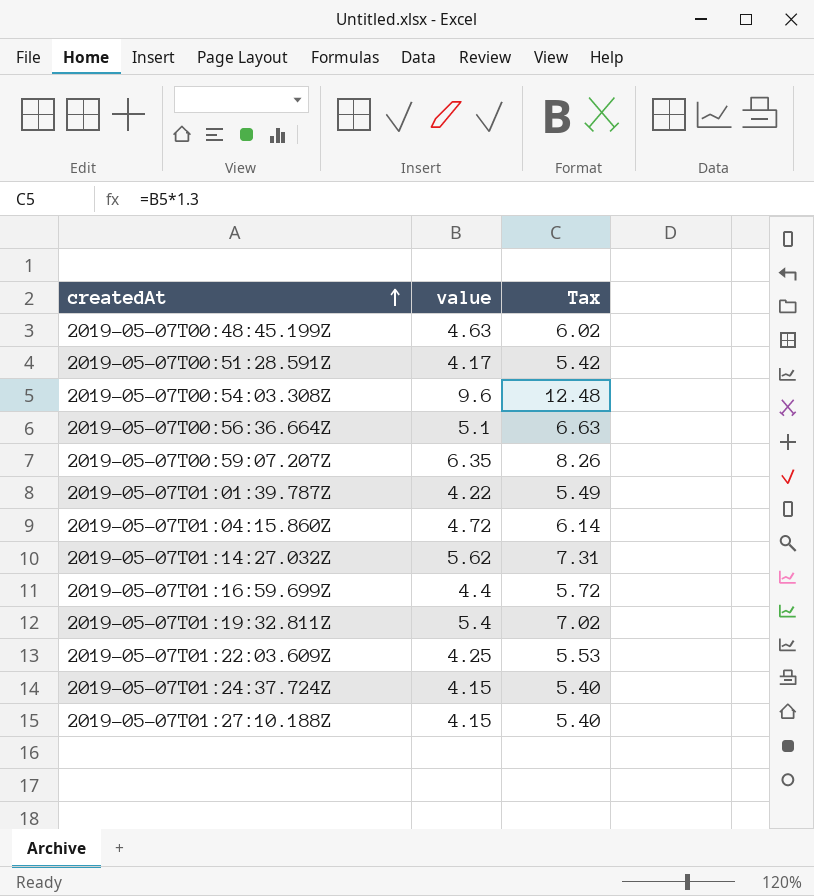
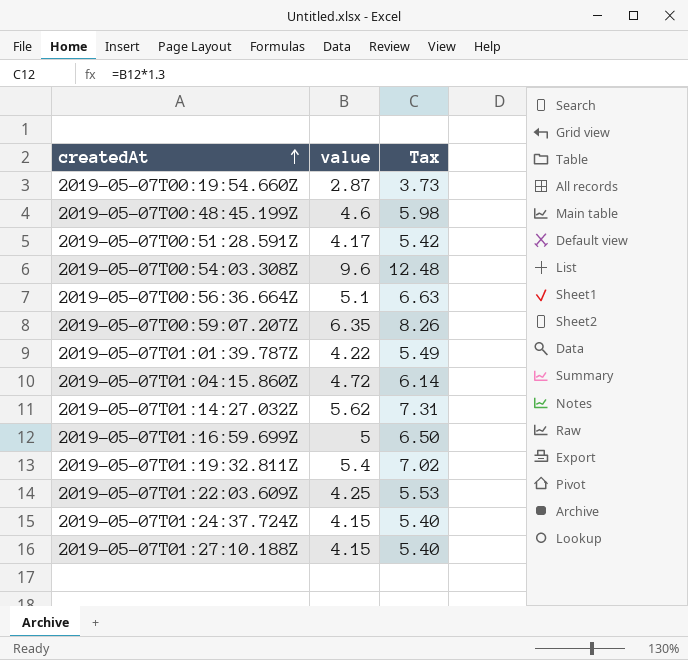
row 2019-05-07T00:19:54.660Z: none -> 2.87 | 3.73
2019-05-07T00:48:45.199Z | value: 4.63 -> 4.6
2019-05-07T00:48:45.199Z | Tax: 6.02 -> 5.98
2019-05-07T01:16:59.699Z | value: 4.4 -> 5
2019-05-07T01:16:59.699Z | Tax: 5.72 -> 6.50

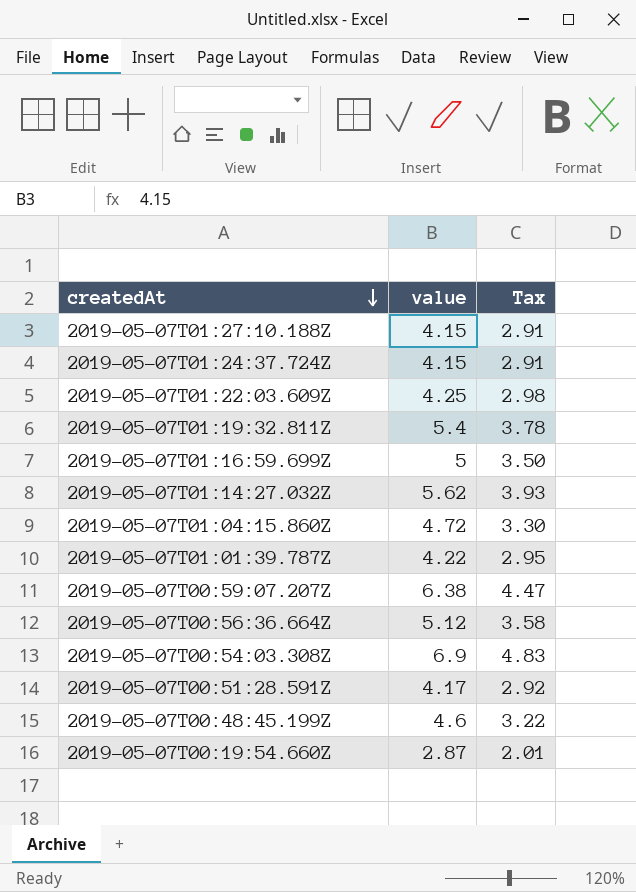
row order: createdAt ascending -> createdAt descending
column Tax | formula: [value] * 1.3 -> [value] * 0.7
2019-05-07T00:59:07.207Z | value: 6.35 -> 6.38
2019-05-07T00:56:36.664Z | value: 5.1 -> 5.12
2019-05-07T00:54:03.308Z | value: 9.6 -> 6.9

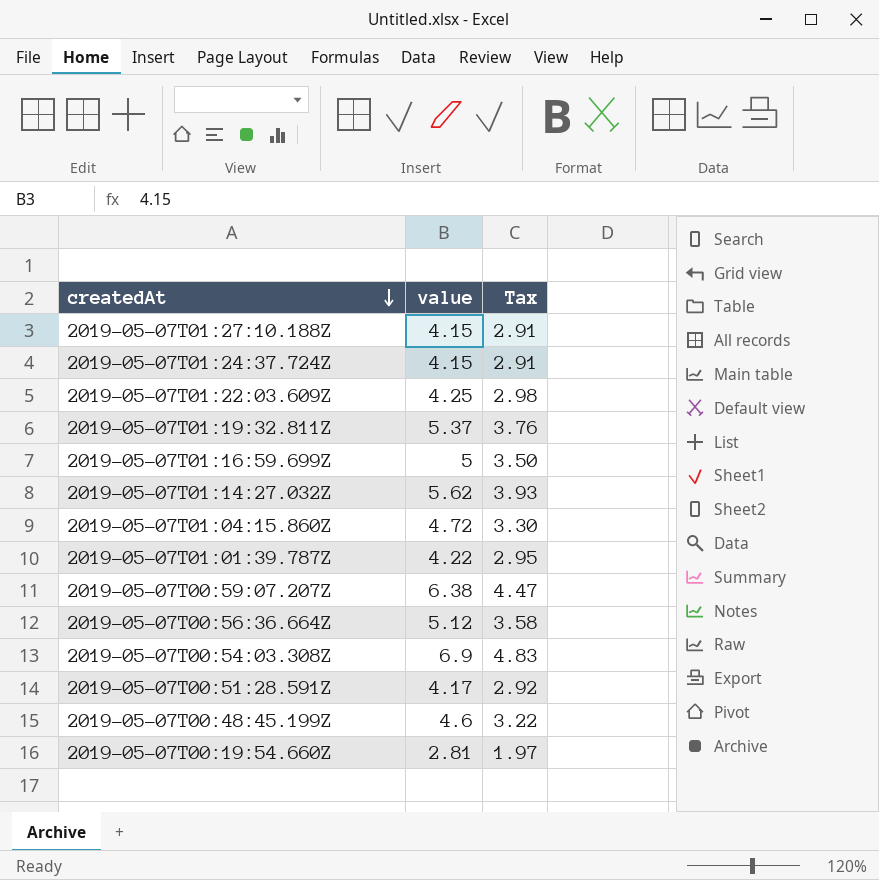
2019-05-07T01:19:32.811Z | value: 5.4 -> 5.37
2019-05-07T01:19:32.811Z | Tax: 3.78 -> 3.76
2019-05-07T00:19:54.660Z | value: 2.87 -> 2.81
2019-05-07T00:19:54.660Z | Tax: 2.01 -> 1.97

